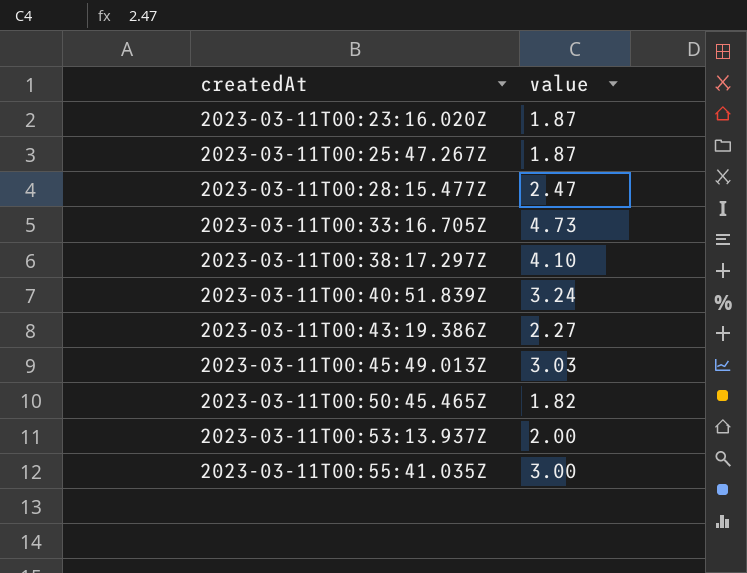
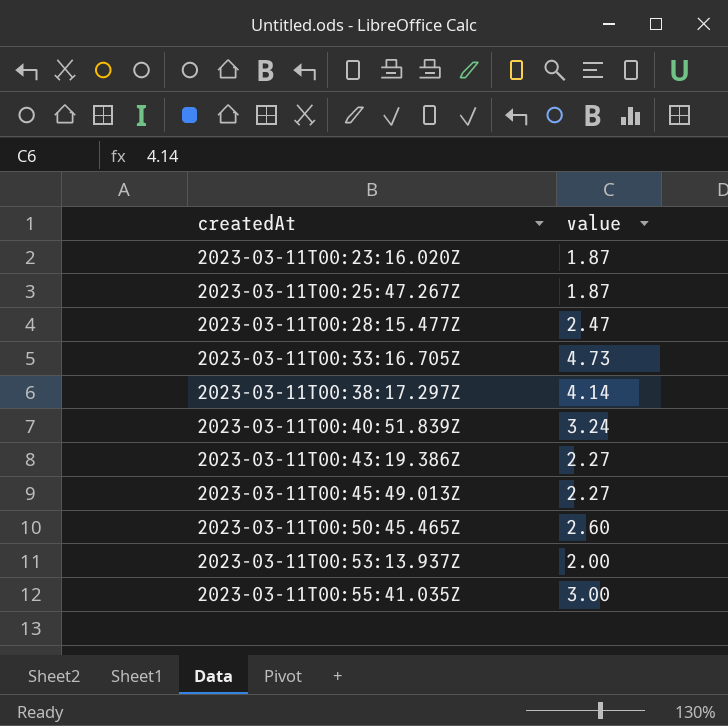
2023-03-11T00:38:17.297Z | value: 4.10 -> 4.14
2023-03-11T00:45:49.013Z | value: 3.03 -> 2.27
2023-03-11T00:50:45.465Z | value: 1.82 -> 2.60

